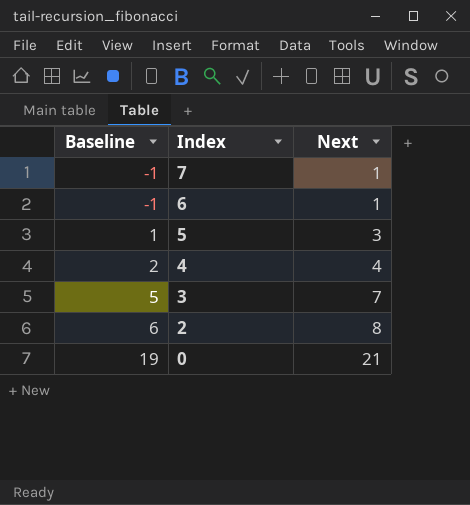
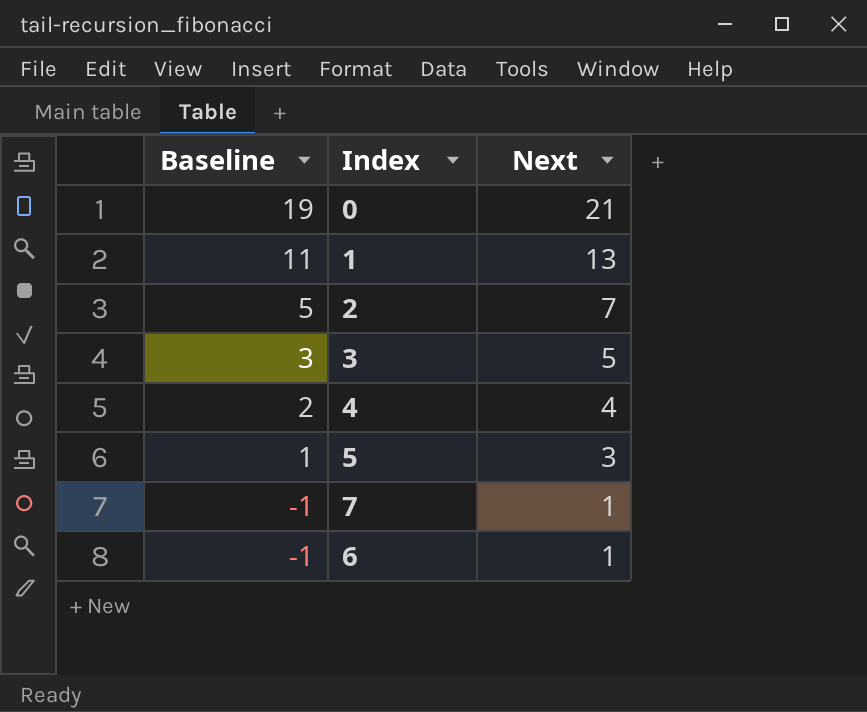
row order: Baseline ascending -> Baseline descending
row 1: none -> 11 | 13
2 | Baseline: 6 -> 5
2 | Next: 8 -> 7
3 | Baseline: 5 -> 3
3 | Next: 7 -> 5

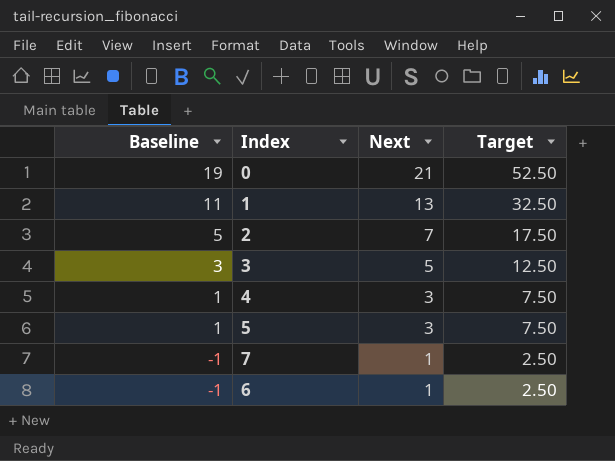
column Target | formula: none -> [Next] * 2.5
4 | Baseline: 2 -> 1
4 | Next: 4 -> 3

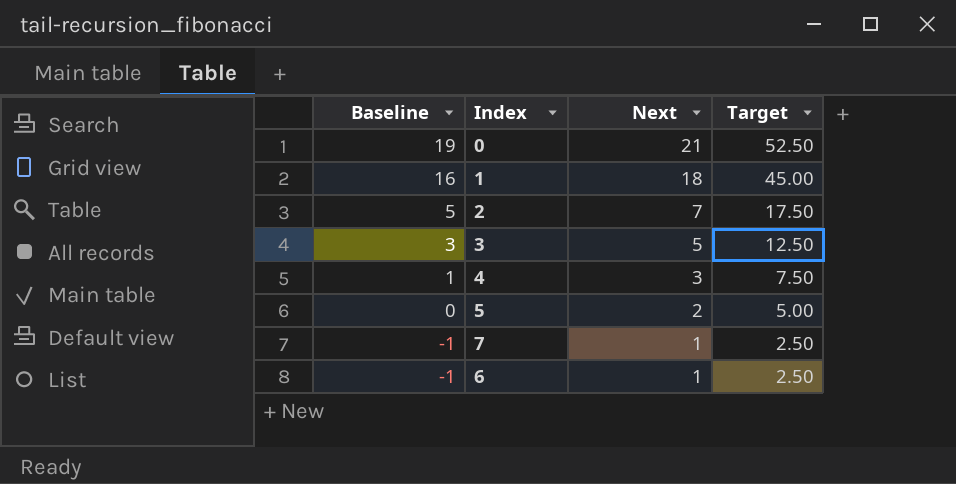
1 | Baseline: 11 -> 16
1 | Next: 13 -> 18
1 | Target: 32.50 -> 45.00
5 | Baseline: 1 -> 0
5 | Next: 3 -> 2
5 | Target: 7.50 -> 5.00

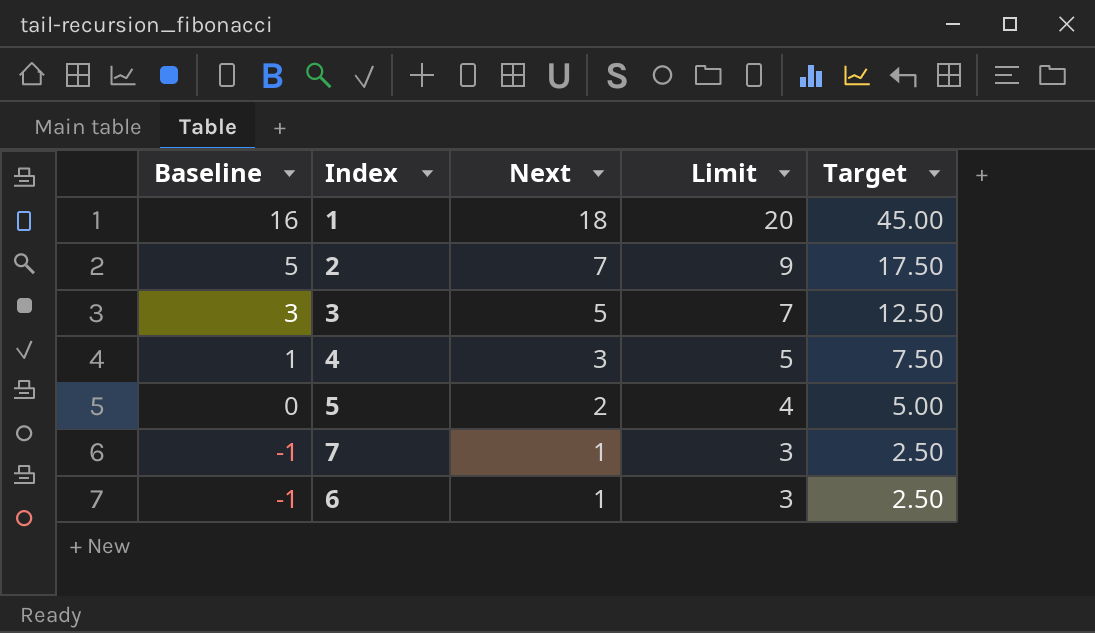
column Limit | formula: none -> [Next] + 2
row 0: 19 | 21 | 52.50 -> none

